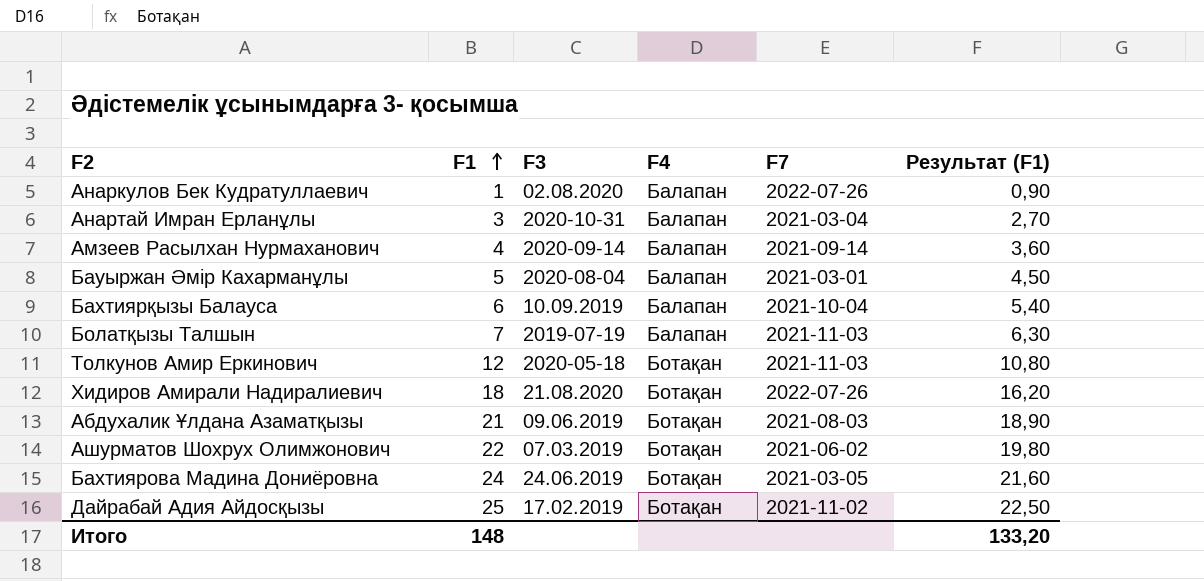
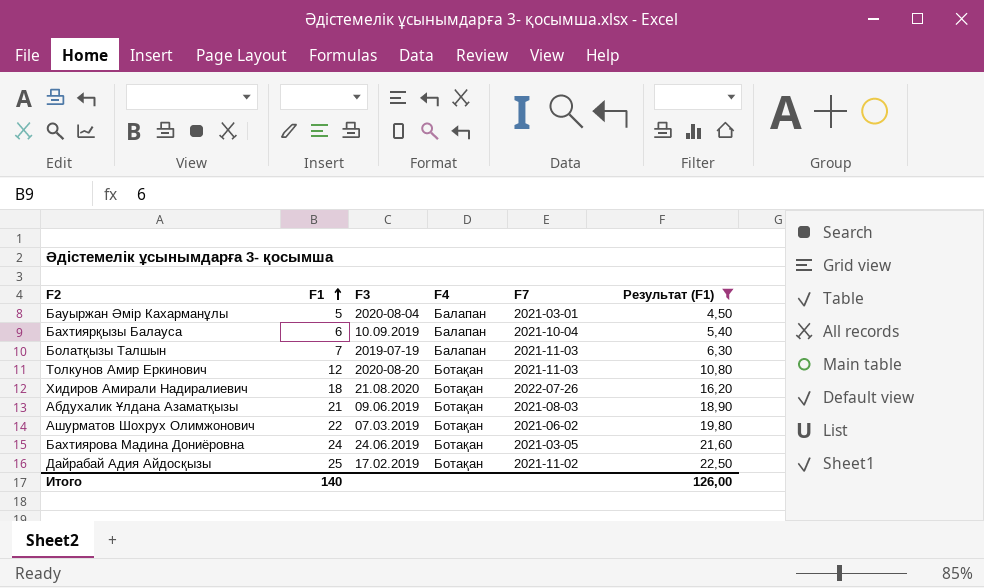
filter: none -> Результат (F1) >= 4,50
Толкунов Амир Еркинович | F3: 2020-05-18 -> 2020-08-20
Итого | F1: 148 -> 140
Итого | Результат (F1): 133,20 -> 126,00

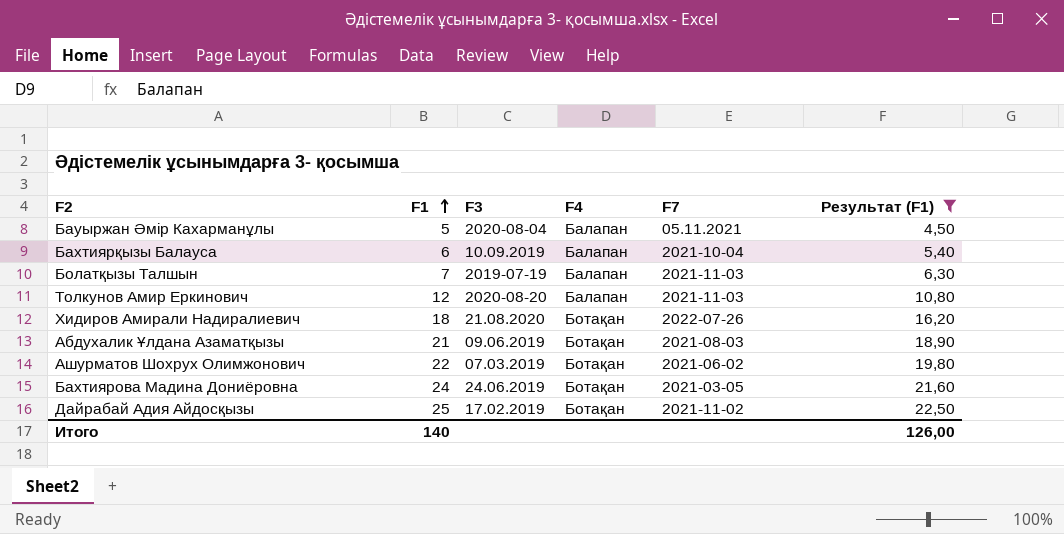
Бауыржан Әмір Кахарманұлы | F7: 2021-03-01 -> 05.11.2021
Толкунов Амир Еркинович | F4: Ботақан -> Балапан

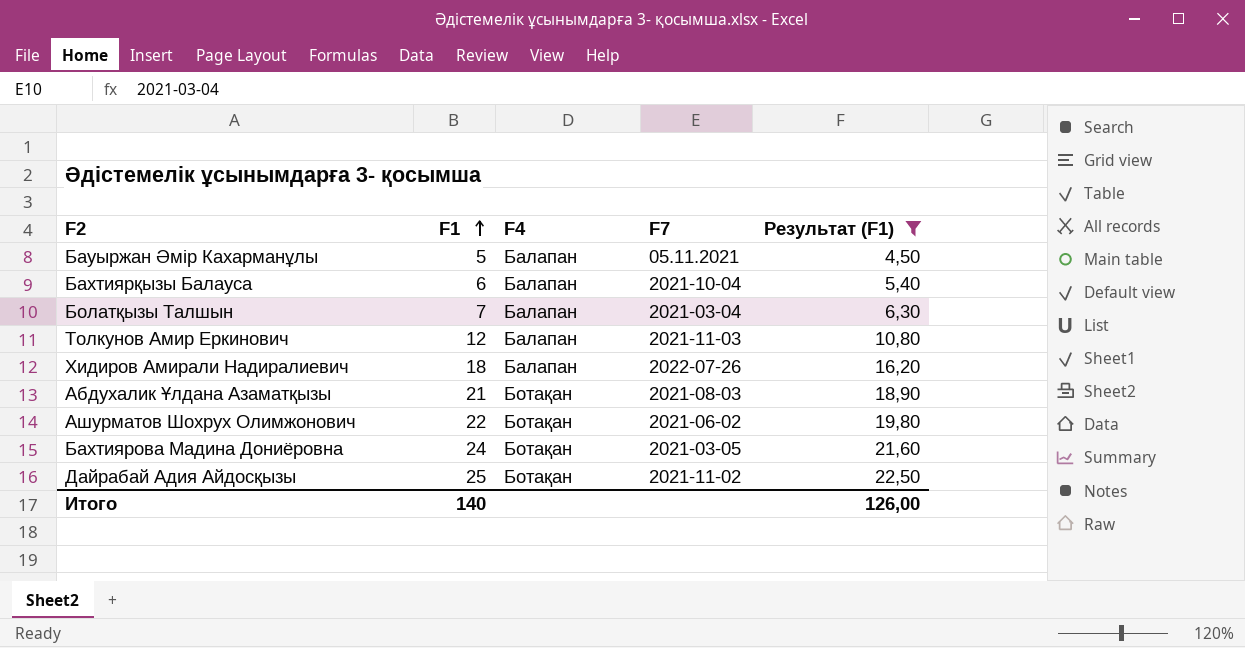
column F3 | position: 3 -> none
Болатқызы Талшын | F7: 2021-11-03 -> 2021-03-04
Хидиров Амирали Надиралиевич | F4: Ботақан -> Балапан

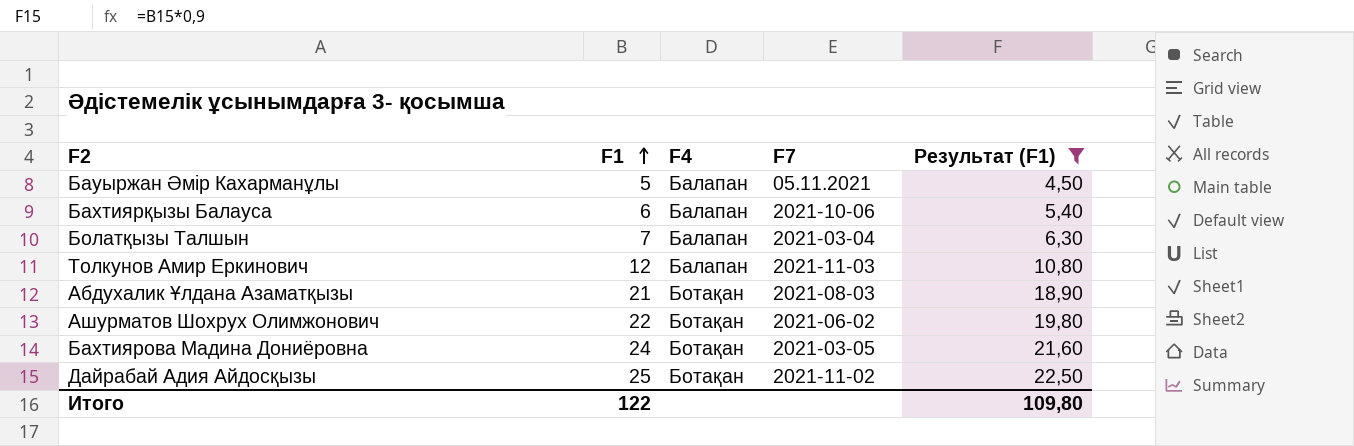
row Хидиров Амирали Надиралиевич: 18 | Балапан | 2022-07-26 | 16,20 -> none
Бахтиярқызы Балауса | F7: 2021-10-04 -> 2021-10-06
Итого | F1: 140 -> 122
Итого | Результат (F1): 126,00 -> 109,80

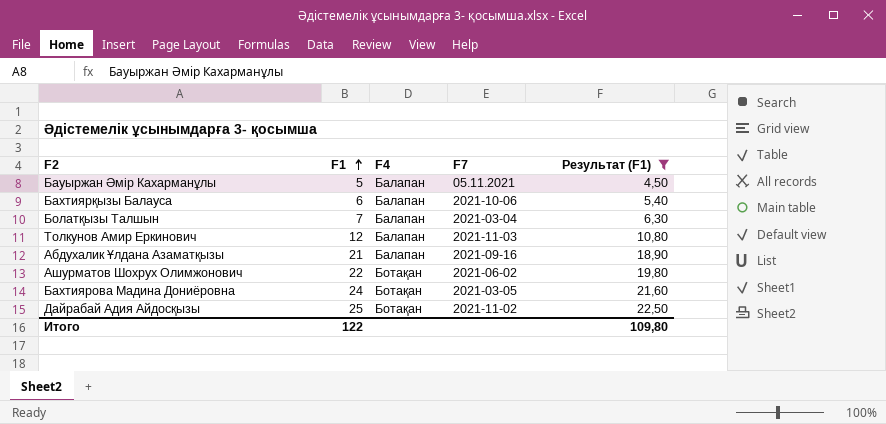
Абдухалик Ұлдана Азаматқызы | F4: Ботақан -> Балапан
Абдухалик Ұлдана Азаматқызы | F7: 2021-08-03 -> 2021-09-16

